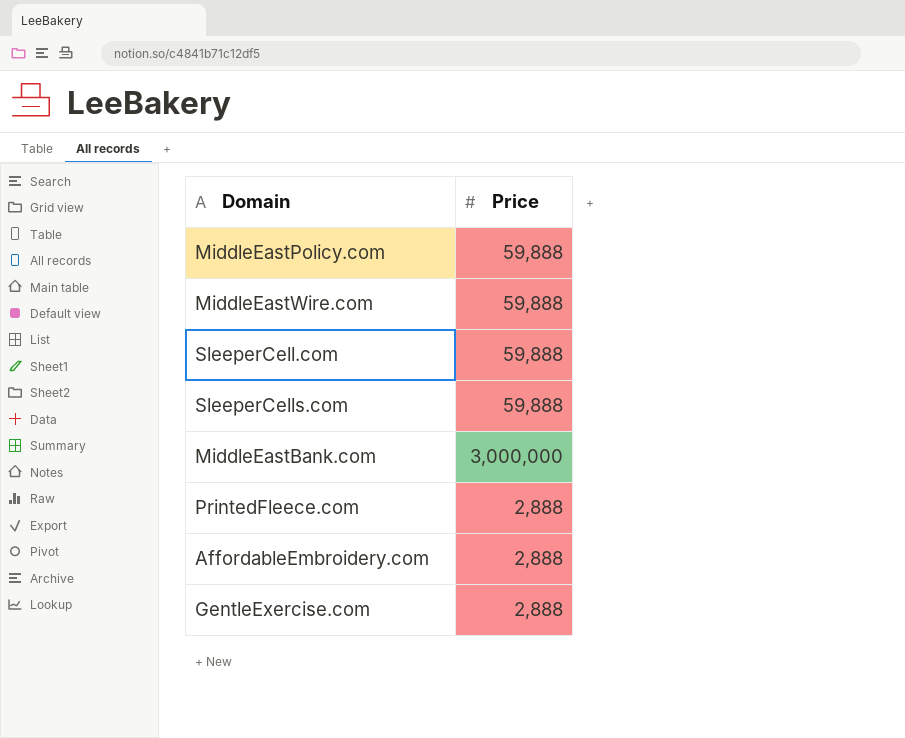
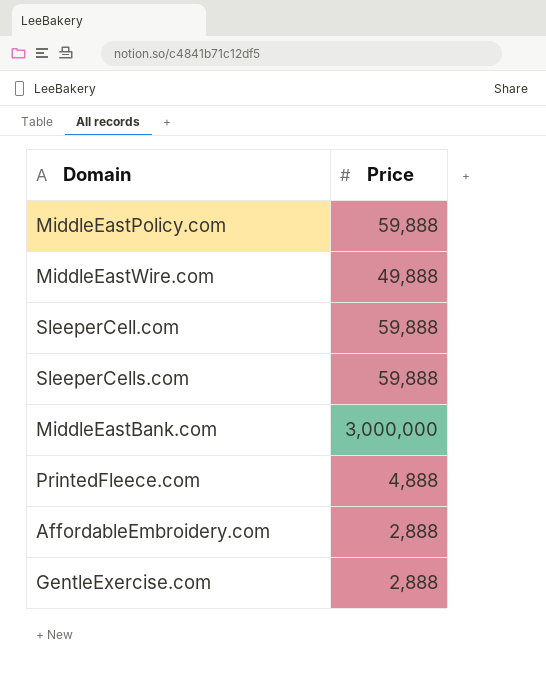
MiddleEastWire.com | Price: 59,888 -> 49,888
PrintedFleece.com | Price: 2,888 -> 4,888

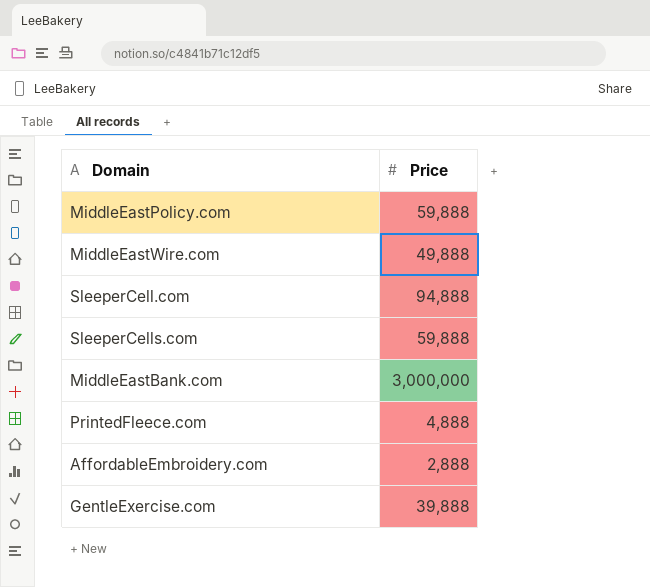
SleeperCell.com | Price: 59,888 -> 94,888
GentleExercise.com | Price: 2,888 -> 39,888

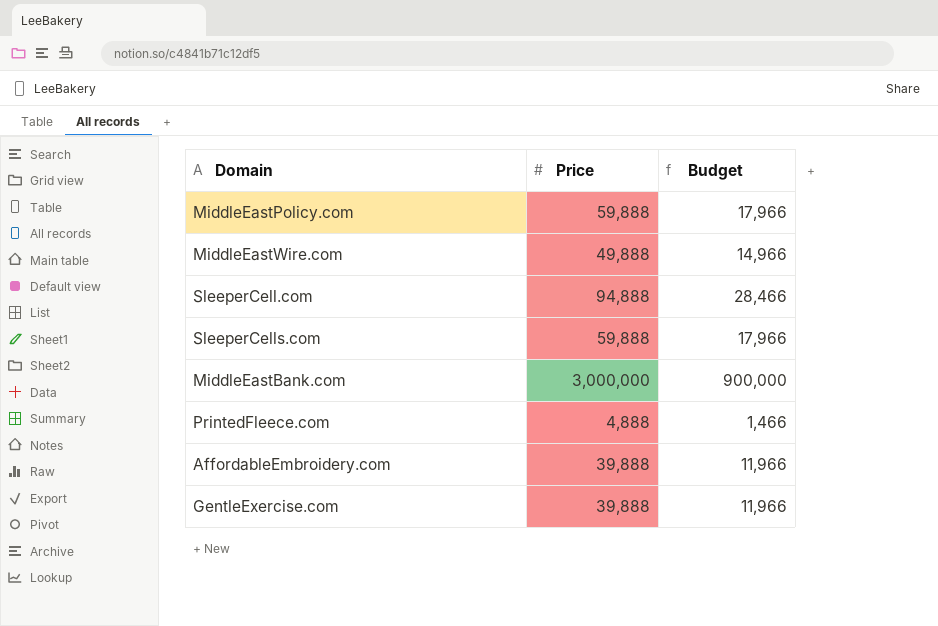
column Budget | formula: none -> [Price] * 0.3
AffordableEmbroidery.com | Price: 2,888 -> 39,888

